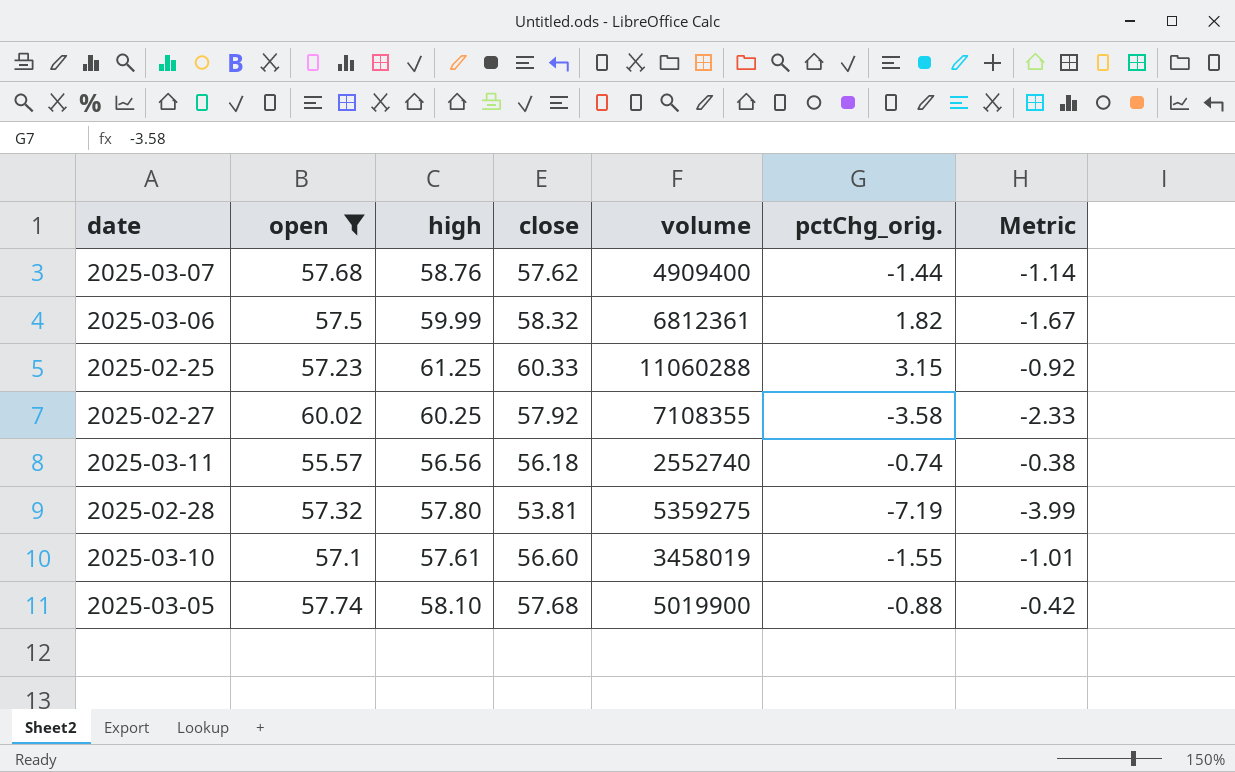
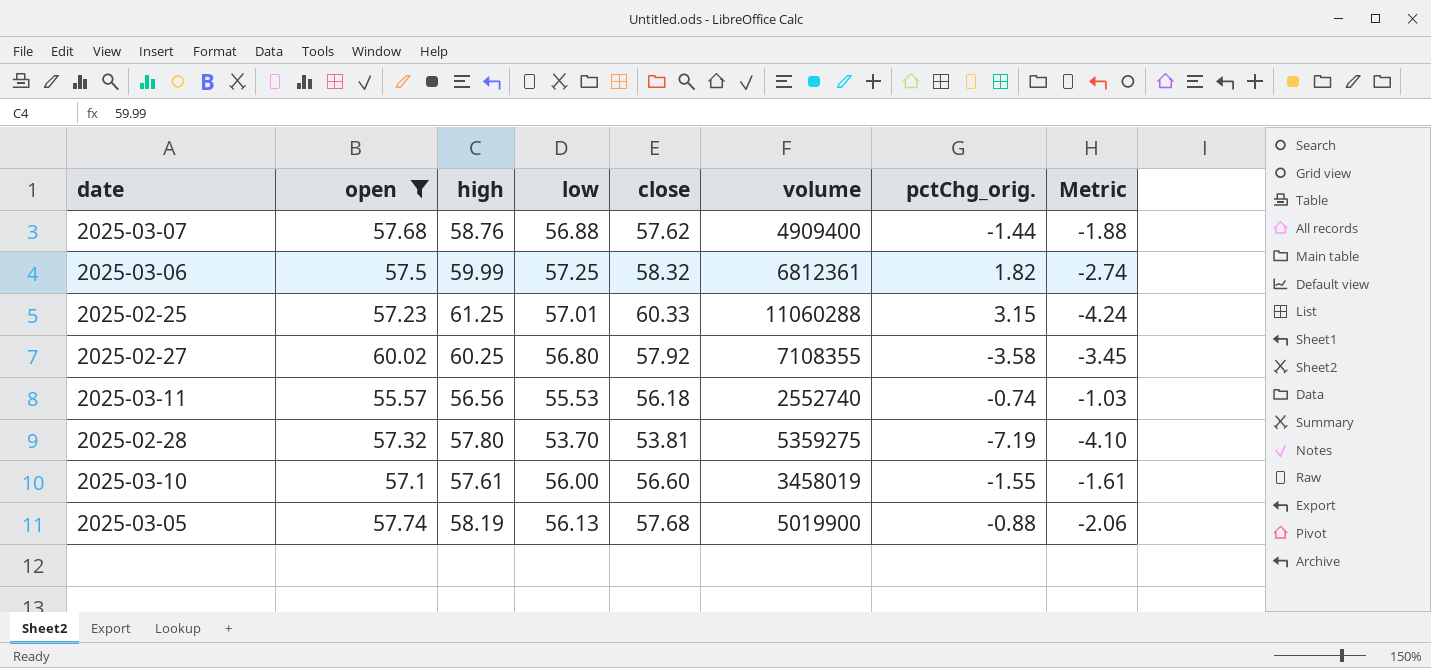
column low | position: none -> 4
column Metric | formula: [close] - [high] -> [low] - [high]
2025-03-05 | high: 58.10 -> 58.19

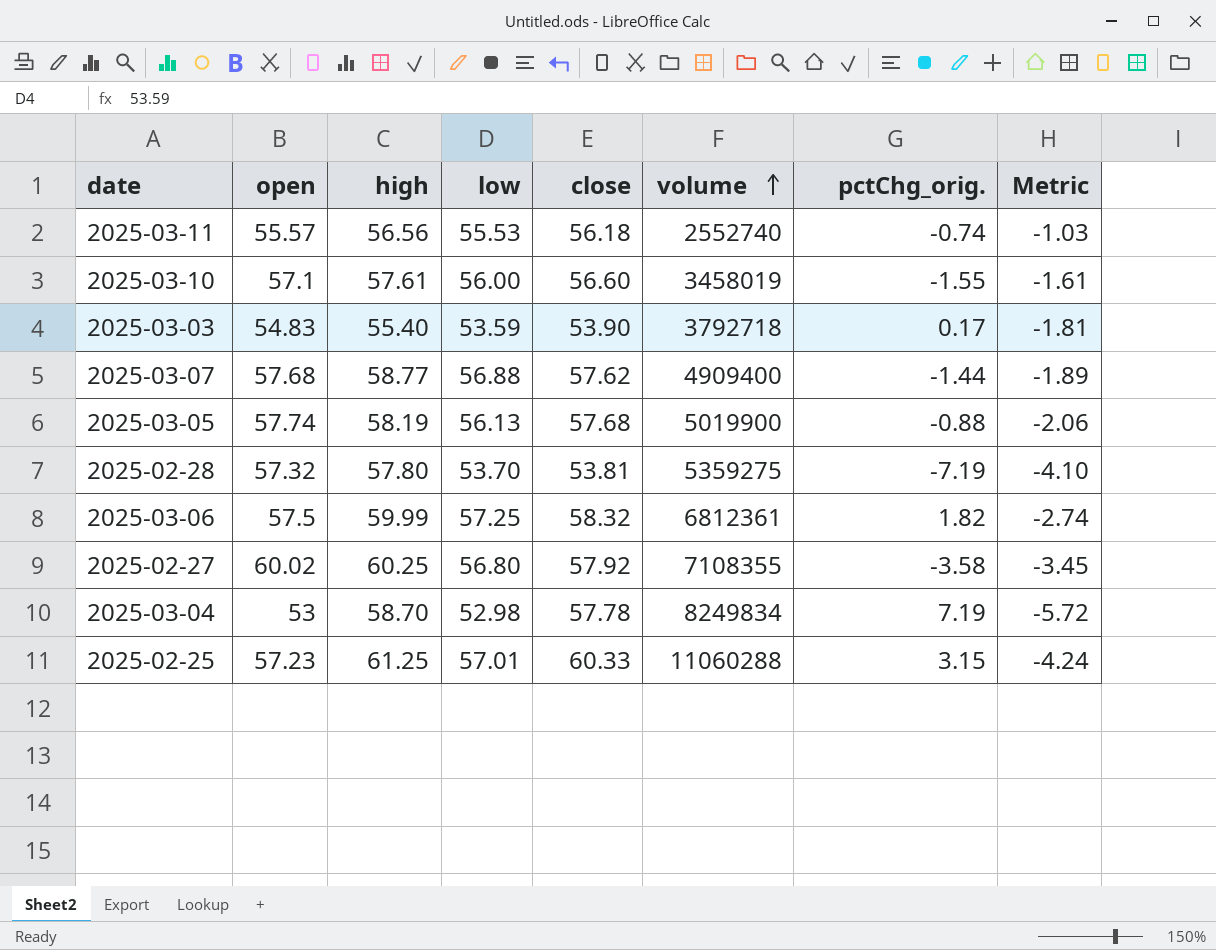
filter: open >= 55.57 -> none
row order: none -> volume ascending
2025-03-07 | high: 58.76 -> 58.77
2025-03-07 | Metric: -1.88 -> -1.89

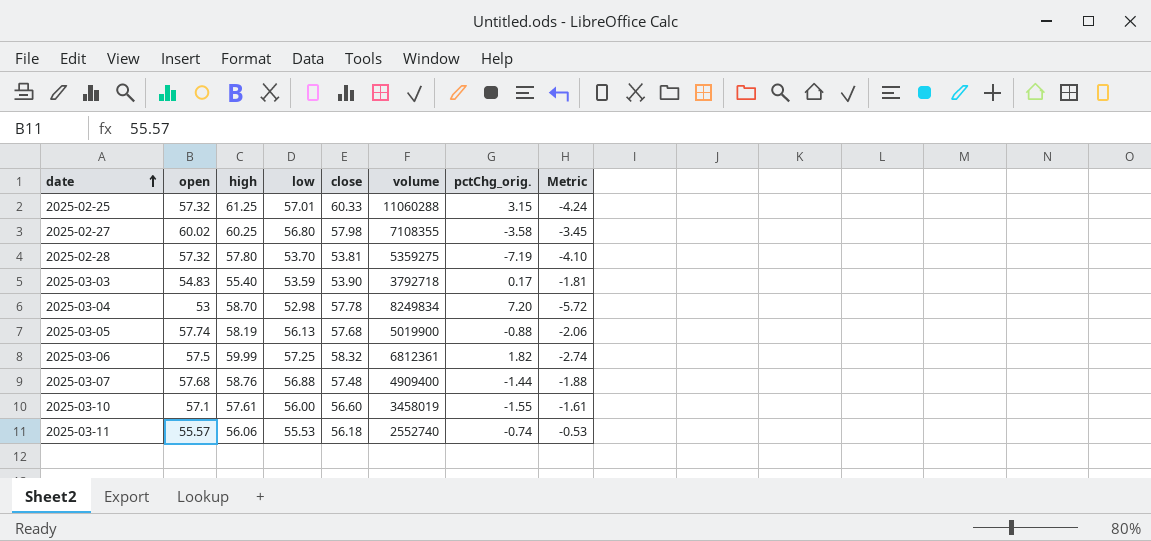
row order: volume ascending -> date ascending
2025-02-25 | open: 57.23 -> 57.32
2025-02-27 | close: 57.92 -> 57.98
2025-03-04 | pctChg_orig.: 7.19 -> 7.20
2025-03-07 | high: 58.77 -> 58.76
2025-03-07 | close: 57.62 -> 57.48
2025-03-07 | Metric: -1.89 -> -1.88
2025-03-11 | high: 56.56 -> 56.06
2025-03-11 | Metric: -1.03 -> -0.53

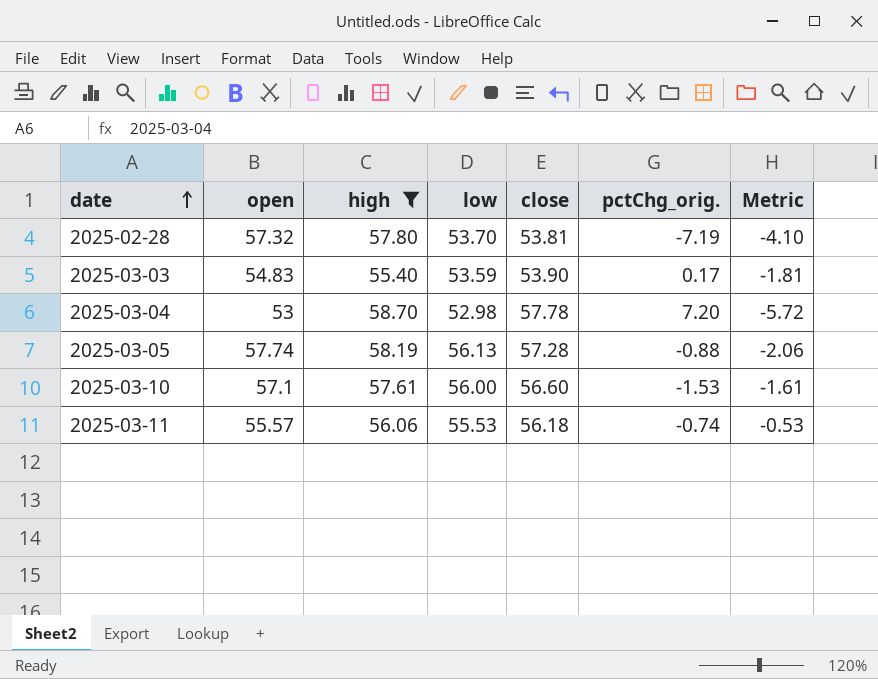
filter: none -> high <= 58.70
column volume | position: 6 -> none
2025-03-05 | close: 57.68 -> 57.28
2025-03-10 | pctChg_orig.: -1.55 -> -1.53

